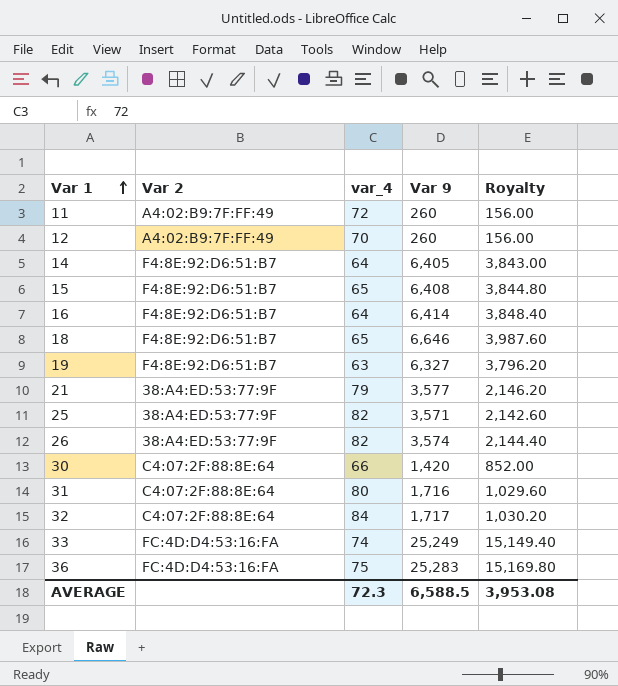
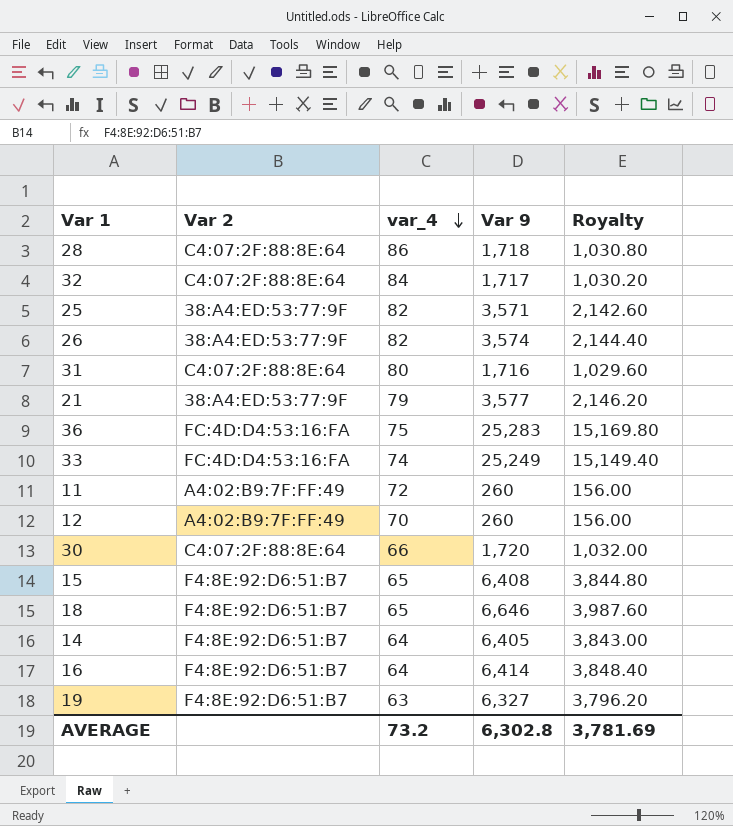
row order: Var 1 ascending -> var_4 descending
row 28: none -> C4:07:2F:88:8E:64 | 86 | 1,718 | 1,030.80
30 | Var 9: 1,420 -> 1,720
30 | Royalty: 852.00 -> 1,032.00
AVERAGE | var_4: 72.3 -> 73.2
AVERAGE | Var 9: 6,588.5 -> 6,302.8
AVERAGE | Royalty: 3,953.08 -> 3,781.69

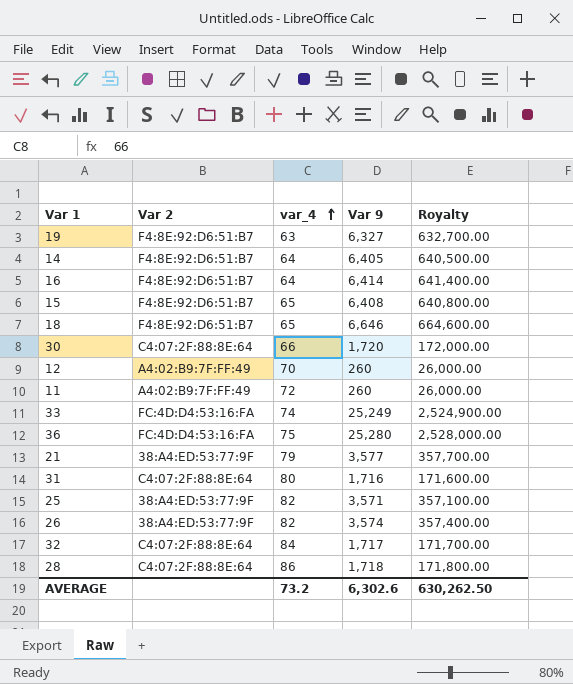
row order: var_4 descending -> var_4 ascending
column Royalty | formula: [Var 9] * 0.6 -> [Var 9] * 100
36 | Var 9: 25,283 -> 25,280
AVERAGE | Var 9: 6,302.8 -> 6,302.6
AVERAGE | Royalty: 3,781.69 -> 630,262.50

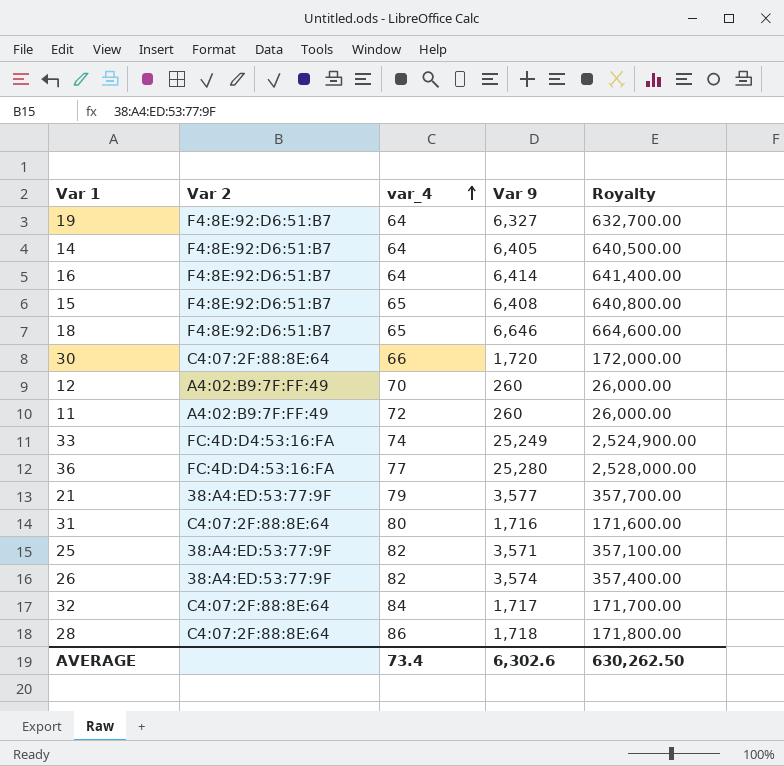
19 | var_4: 63 -> 64
36 | var_4: 75 -> 77
AVERAGE | var_4: 73.2 -> 73.4

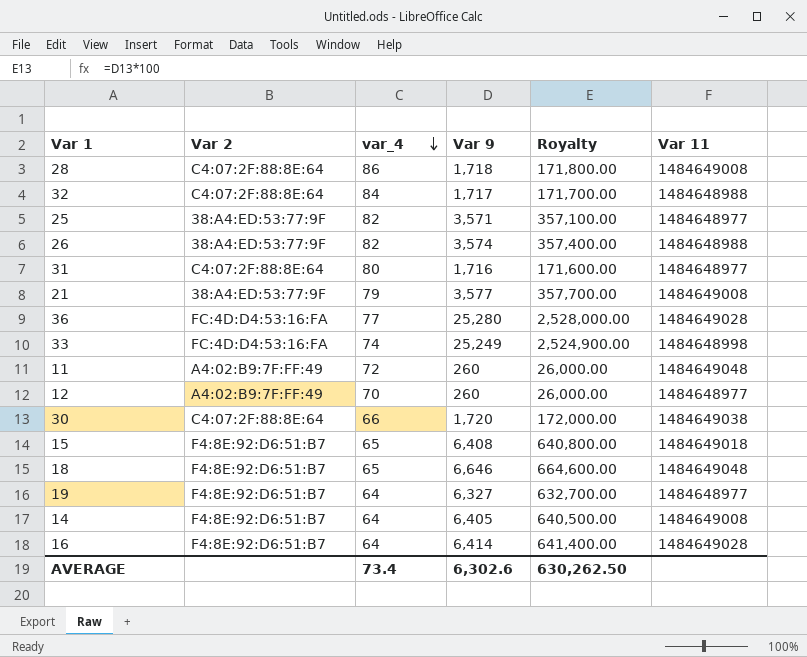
row order: var_4 ascending -> var_4 descending
column Var 11 | position: none -> 6

